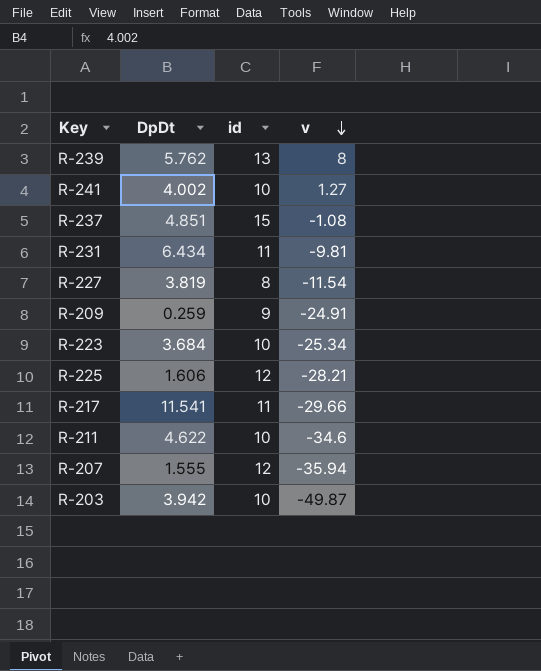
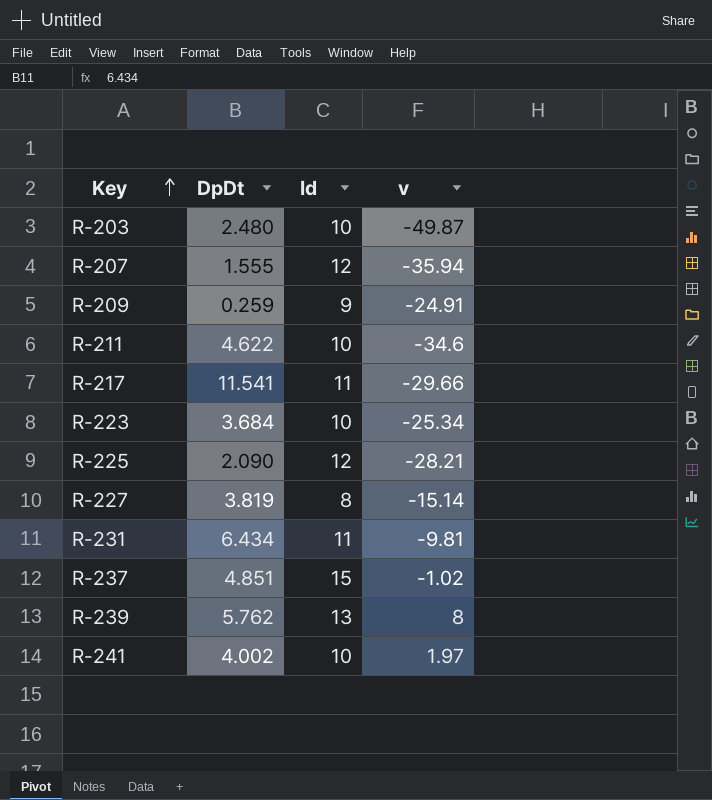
row order: v descending -> Key ascending
column name: id -> Id
R-203 | DpDt: 3.942 -> 2.480
R-225 | DpDt: 1.606 -> 2.090
R-227 | v: -11.54 -> -15.14
R-237 | v: -1.08 -> -1.02
R-241 | v: 1.27 -> 1.97

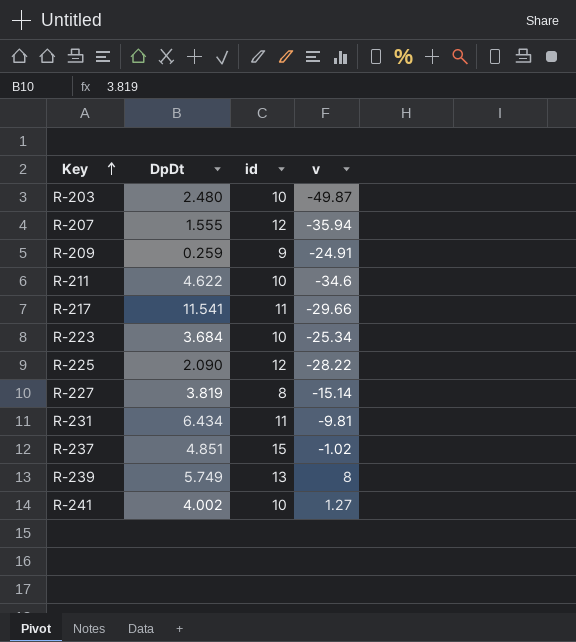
column name: Id -> id
R-225 | v: -28.21 -> -28.22
R-239 | DpDt: 5.762 -> 5.749
R-241 | v: 1.97 -> 1.27

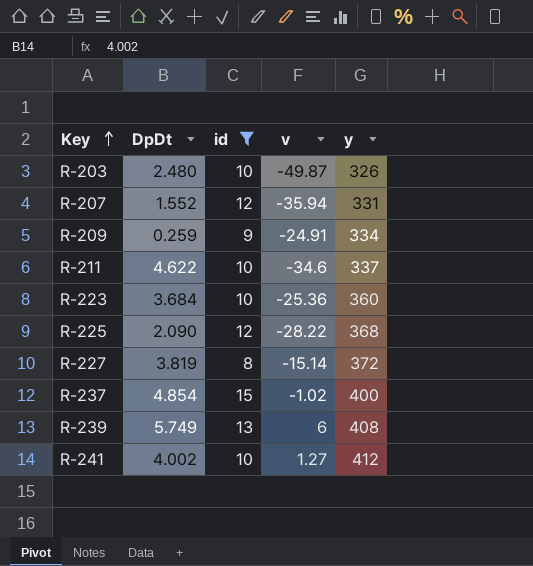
filter: none -> id != 11
column y | position: none -> 5
R-207 | DpDt: 1.555 -> 1.552
R-223 | v: -25.34 -> -25.36
R-237 | DpDt: 4.851 -> 4.854
R-239 | v: 8 -> 6

